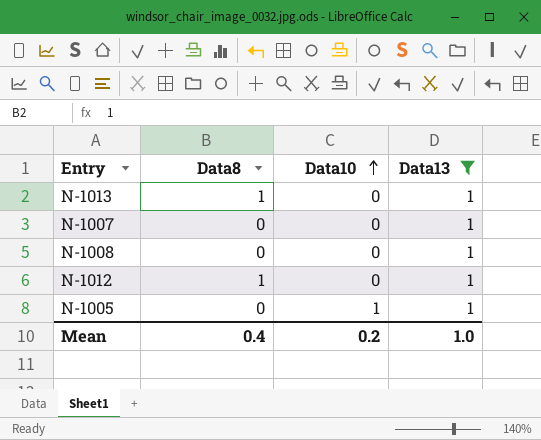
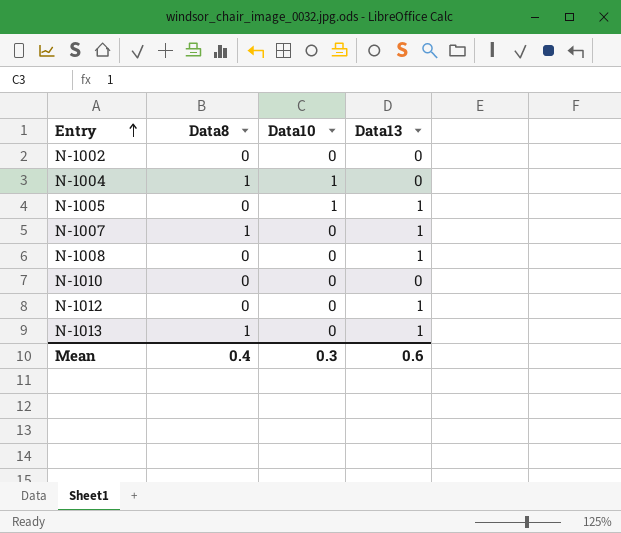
filter: Data13 = 1 -> none
row order: Data10 ascending -> Entry ascending
N-1007 | Data8: 0 -> 1
N-1012 | Data8: 1 -> 0
Mean | Data10: 0.2 -> 0.3
Mean | Data13: 1.0 -> 0.6

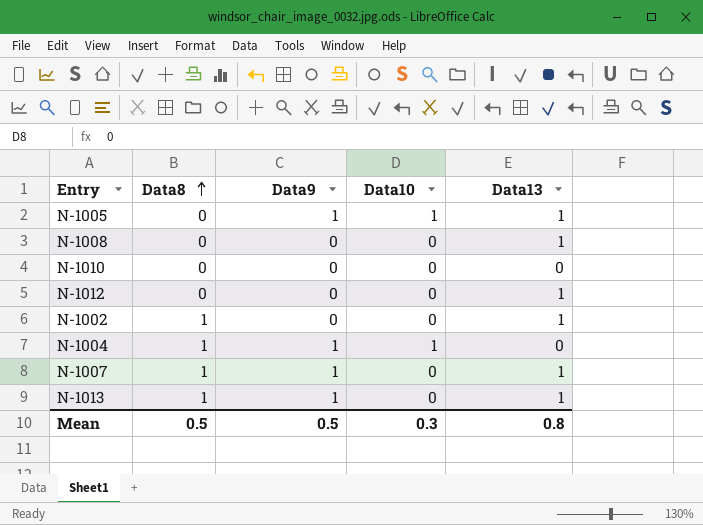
row order: Entry ascending -> Data8 ascending
column Data9 | position: none -> 3
N-1002 | Data8: 0 -> 1
N-1002 | Data13: 0 -> 1
Mean | Data8: 0.4 -> 0.5
Mean | Data13: 0.6 -> 0.8

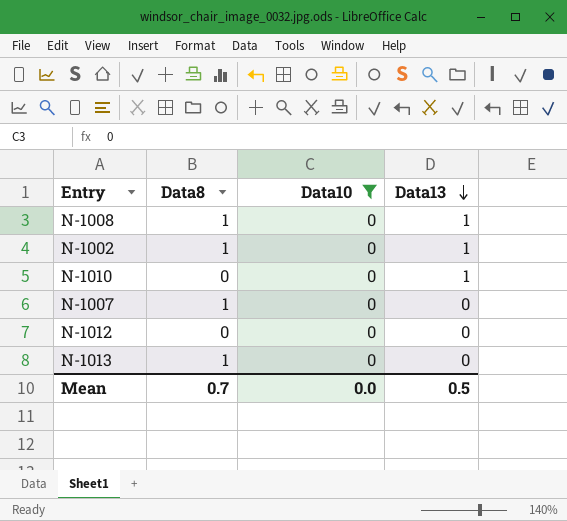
filter: none -> Data10 = 0
row order: Data8 ascending -> Data13 descending
column Data9 | position: 3 -> none
N-1008 | Data8: 0 -> 1
N-1010 | Data13: 0 -> 1
N-1007 | Data13: 1 -> 0
N-1012 | Data13: 1 -> 0
N-1013 | Data13: 1 -> 0
Mean | Data8: 0.5 -> 0.7
Mean | Data10: 0.3 -> 0.0
Mean | Data13: 0.8 -> 0.5

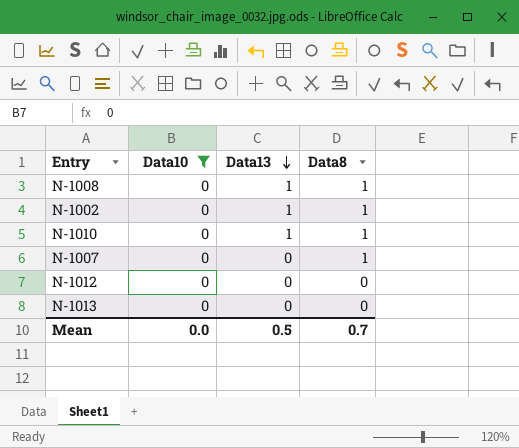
column Data8 | position: 2 -> 4
N-1010 | Data8: 0 -> 1
N-1013 | Data8: 1 -> 0

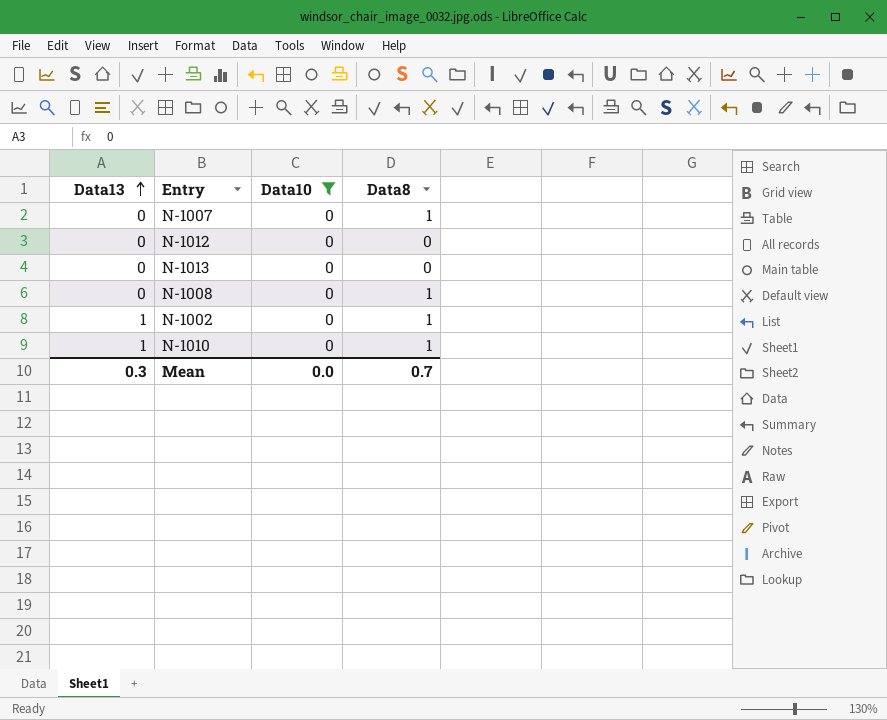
row order: Data13 descending -> Data13 ascending
column Data13 | position: 3 -> 1
N-1008 | Data13: 1 -> 0
Mean | Data13: 0.5 -> 0.3

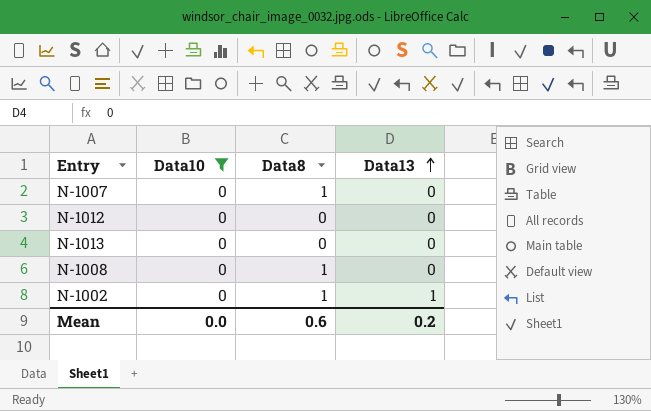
column Data13 | position: 1 -> 4
row N-1010: 1 | 0 | 1 -> none
Mean | Data8: 0.7 -> 0.6
Mean | Data13: 0.3 -> 0.2

